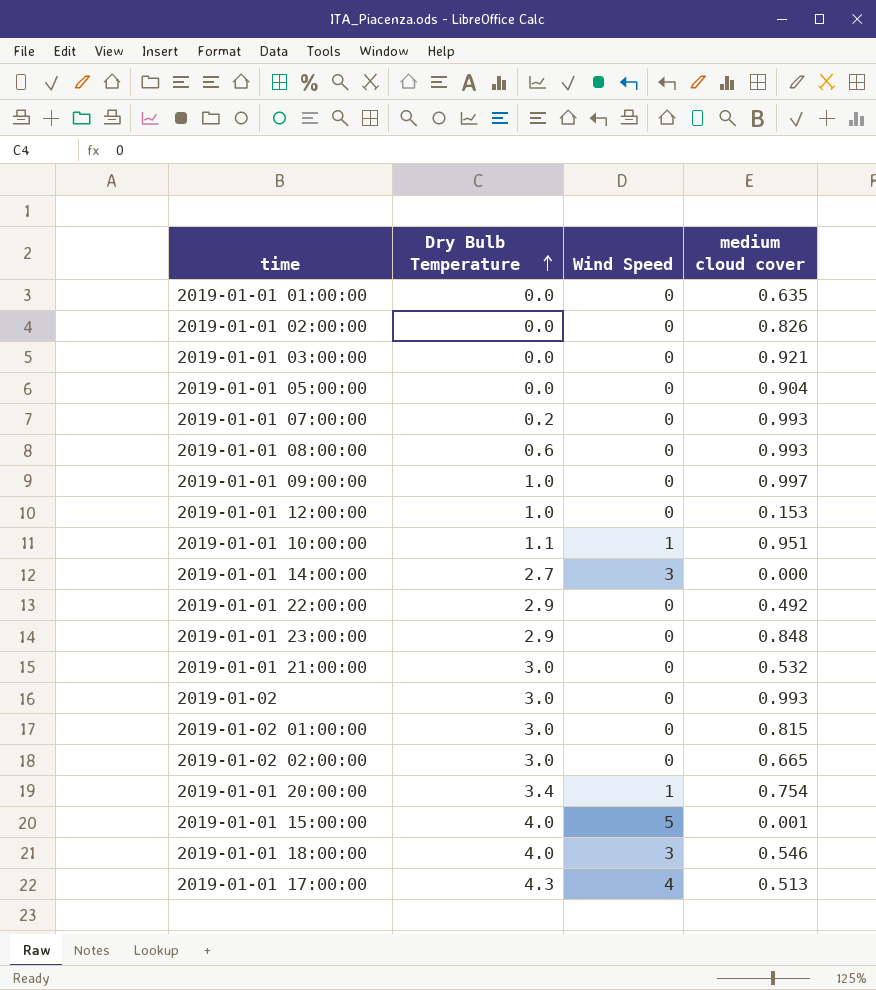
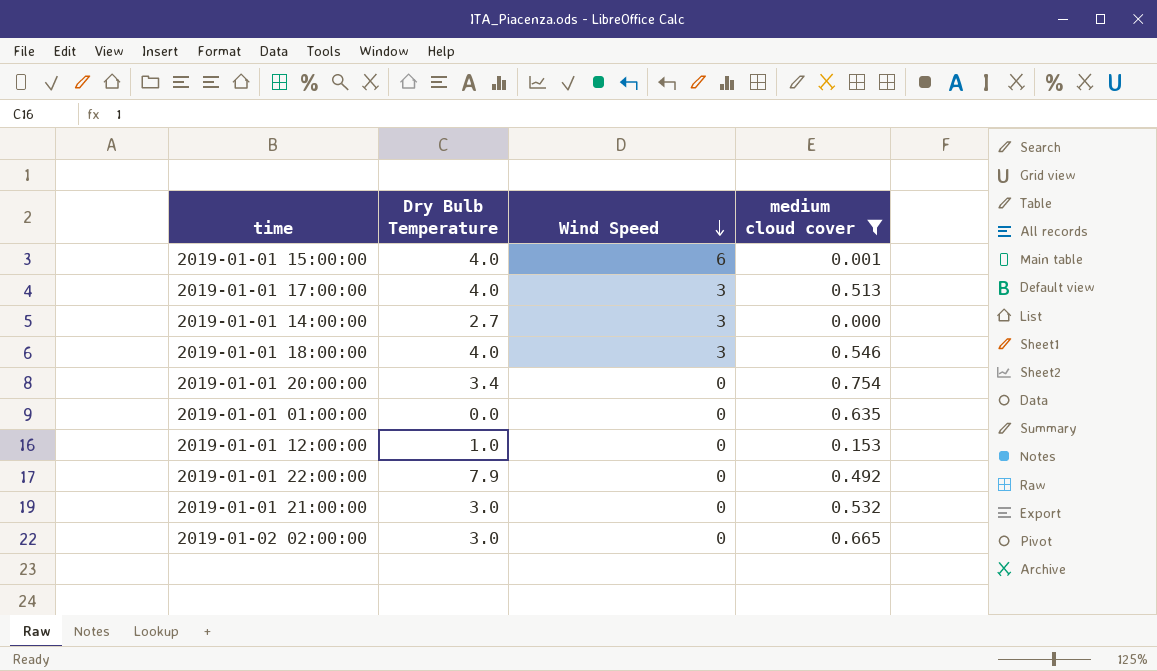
filter: none -> medium cloud cover <= 0.754
row order: Dry Bulb Temperature ascending -> Wind Speed descending
2019-01-01 15:00:00 | Wind Speed: 5 -> 6
2019-01-01 17:00:00 | Dry Bulb Temperature: 4.3 -> 4.0
2019-01-01 17:00:00 | Wind Speed: 4 -> 3
2019-01-01 20:00:00 | Wind Speed: 1 -> 0
2019-01-01 22:00:00 | Dry Bulb Temperature: 2.9 -> 7.9

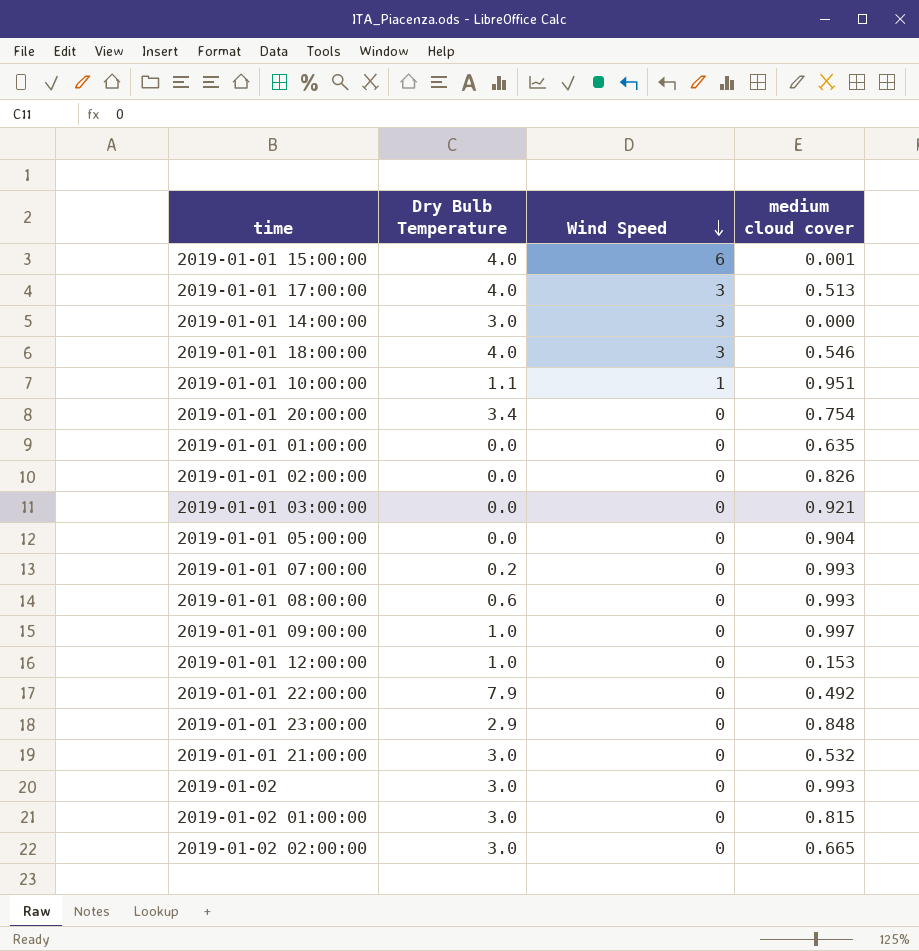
filter: medium cloud cover <= 0.754 -> none
2019-01-01 14:00:00 | Dry Bulb Temperature: 2.7 -> 3.0

